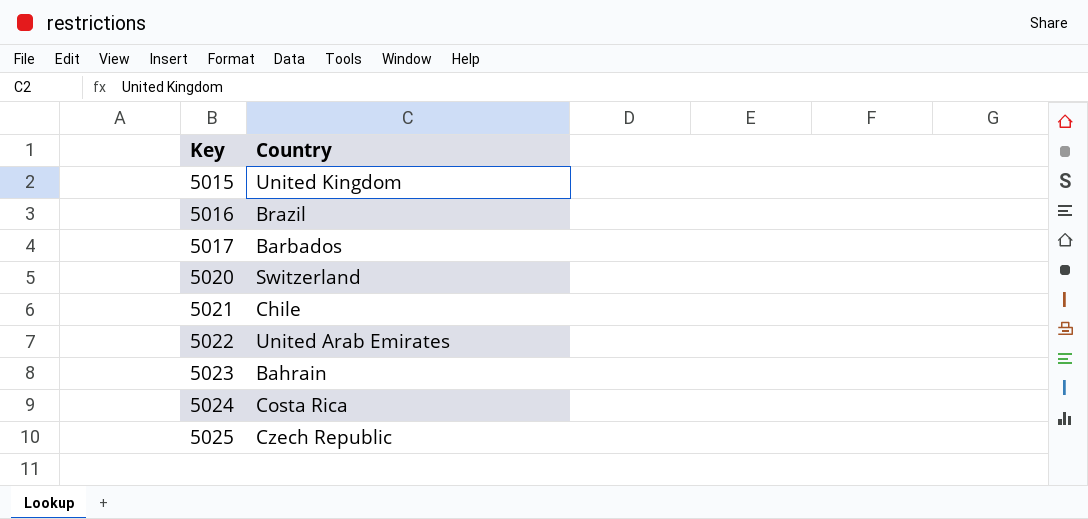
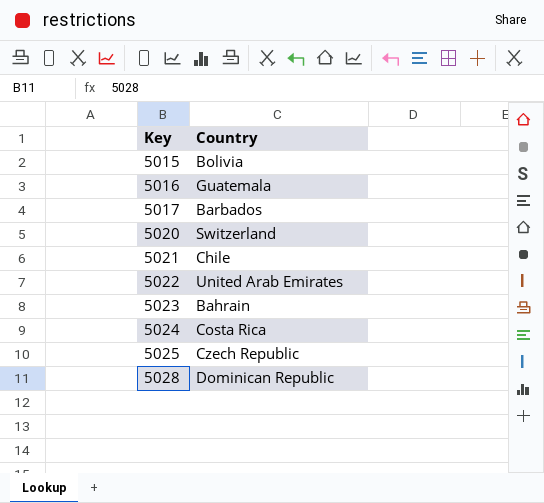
5015 | Country: United Kingdom -> Bolivia
5016 | Country: Brazil -> Guatemala
row 5028: none -> Dominican Republic

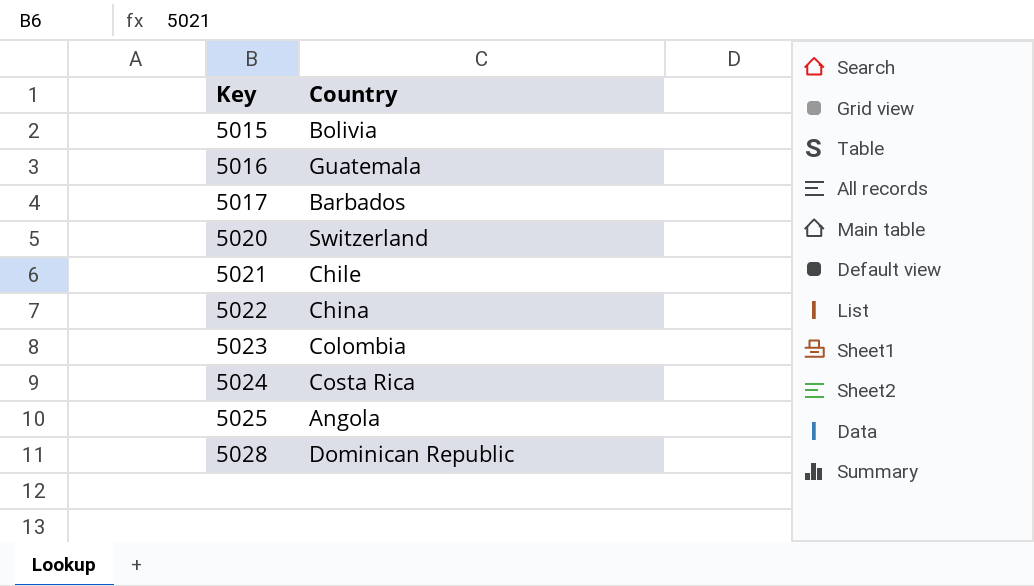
5022 | Country: United Arab Emirates -> China
5023 | Country: Bahrain -> Colombia
5025 | Country: Czech Republic -> Angola

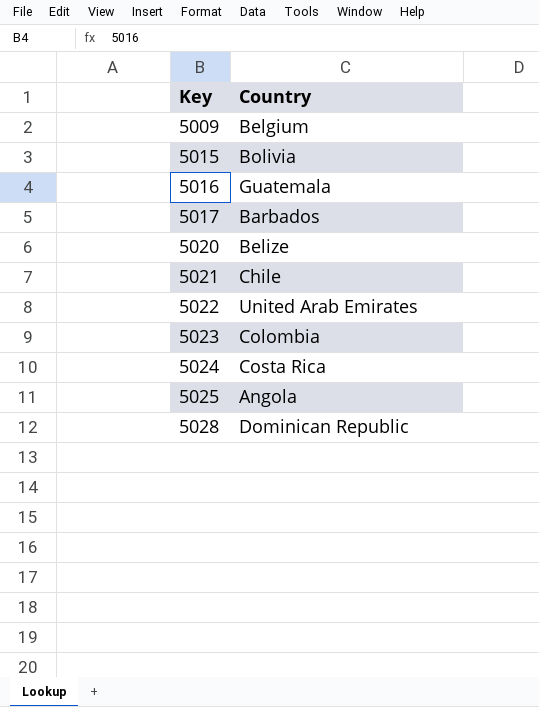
row 5009: none -> Belgium
5020 | Country: Switzerland -> Belize
5022 | Country: China -> United Arab Emirates

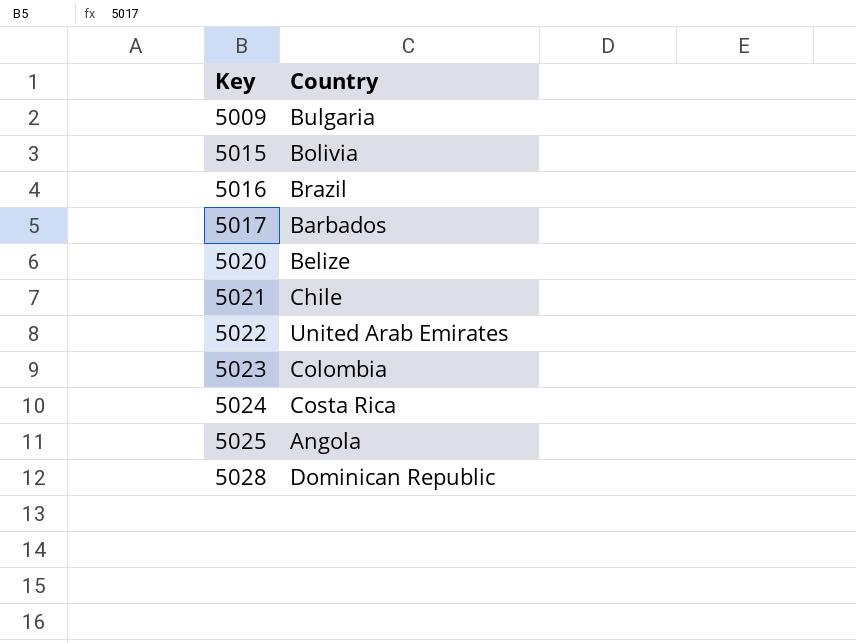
5009 | Country: Belgium -> Bulgaria
5016 | Country: Guatemala -> Brazil

